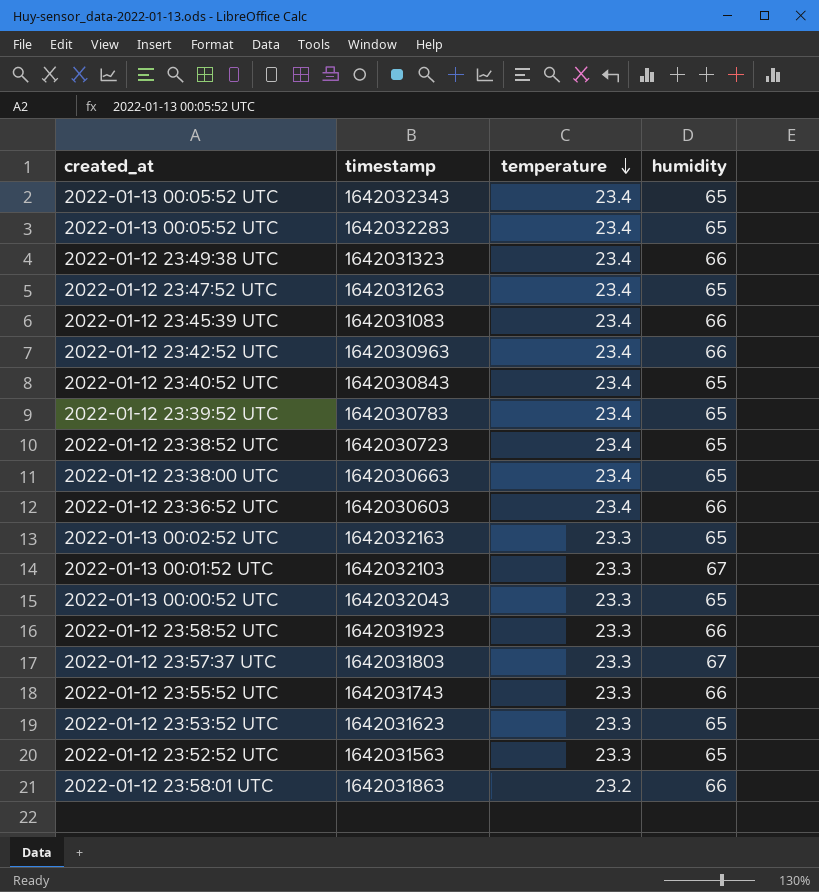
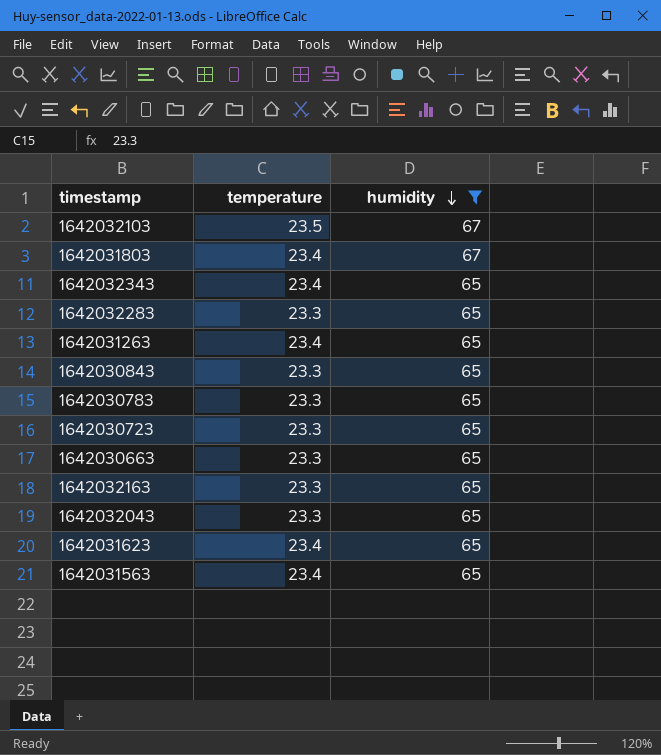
filter: none -> humidity != 66
row order: temperature descending -> humidity descending
column created_at | position: 1 -> none
1642032103 | temperature: 23.3 -> 23.5
1642031803 | temperature: 23.3 -> 23.4
1642032283 | temperature: 23.4 -> 23.3
1642030843 | temperature: 23.4 -> 23.3
1642030783 | temperature: 23.4 -> 23.3
1642030723 | temperature: 23.4 -> 23.3
1642030663 | temperature: 23.4 -> 23.3
1642031623 | temperature: 23.3 -> 23.4
1642031563 | temperature: 23.3 -> 23.4

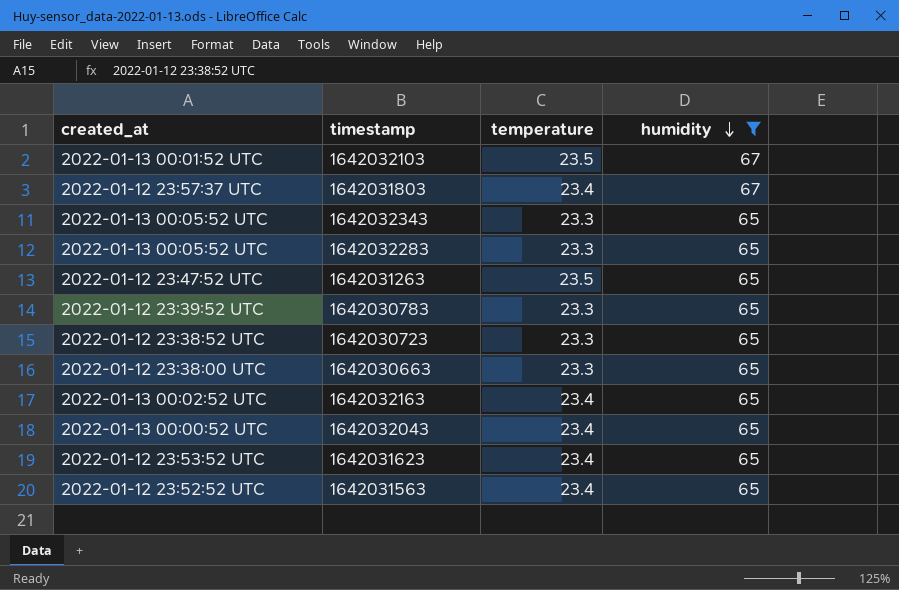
column created_at | position: none -> 1
row 1642030843: 23.3 | 65 -> none
1642032343 | temperature: 23.4 -> 23.3
1642031263 | temperature: 23.4 -> 23.5
1642032163 | temperature: 23.3 -> 23.4
1642032043 | temperature: 23.3 -> 23.4

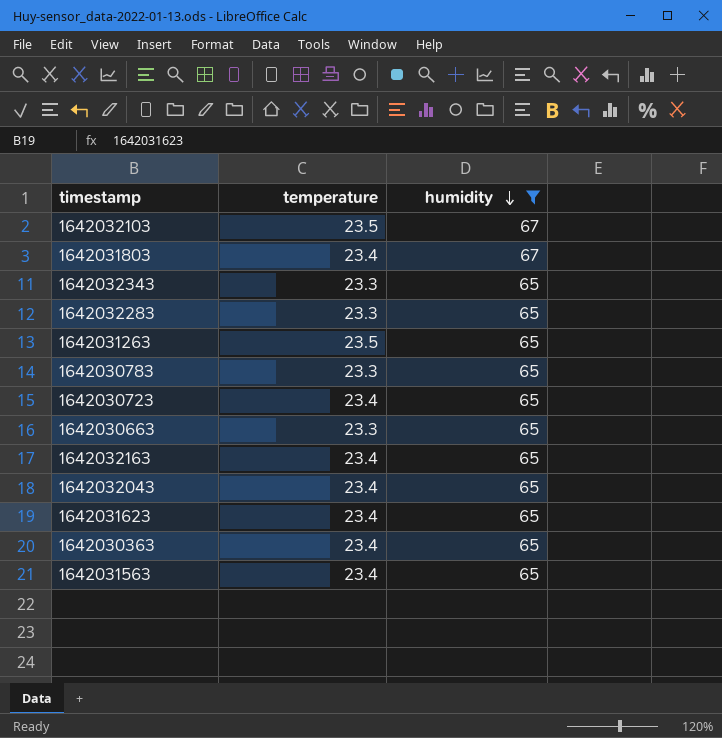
column created_at | position: 1 -> none
1642030723 | temperature: 23.3 -> 23.4
row 1642030363: none -> 23.4 | 65

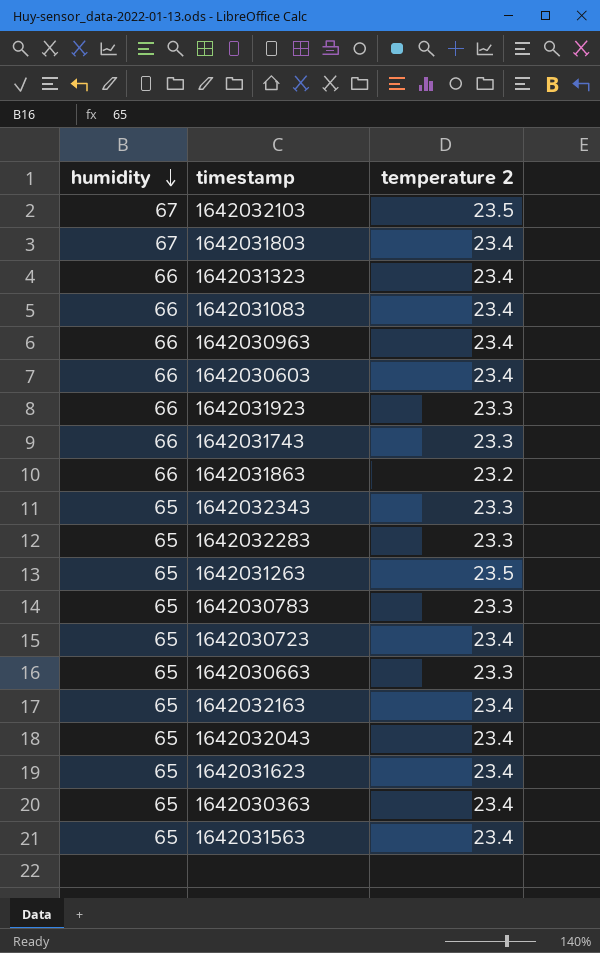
filter: humidity != 66 -> none
column humidity | position: 3 -> 1
column name: temperature -> temperature 2

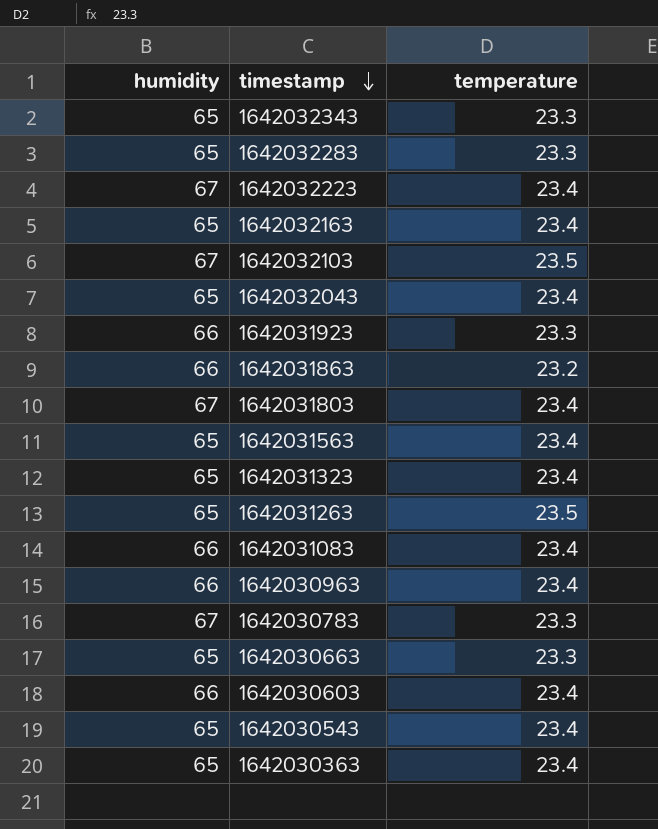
row order: humidity descending -> timestamp descending
column name: temperature 2 -> temperature
row 1642031743: 66 | 23.3 -> none
row 1642030723: 65 | 23.4 -> none
row 1642031623: 65 | 23.4 -> none
row 1642032223: none -> 67 | 23.4
1642031323 | humidity: 66 -> 65
1642030783 | humidity: 65 -> 67
row 1642030543: none -> 65 | 23.4

